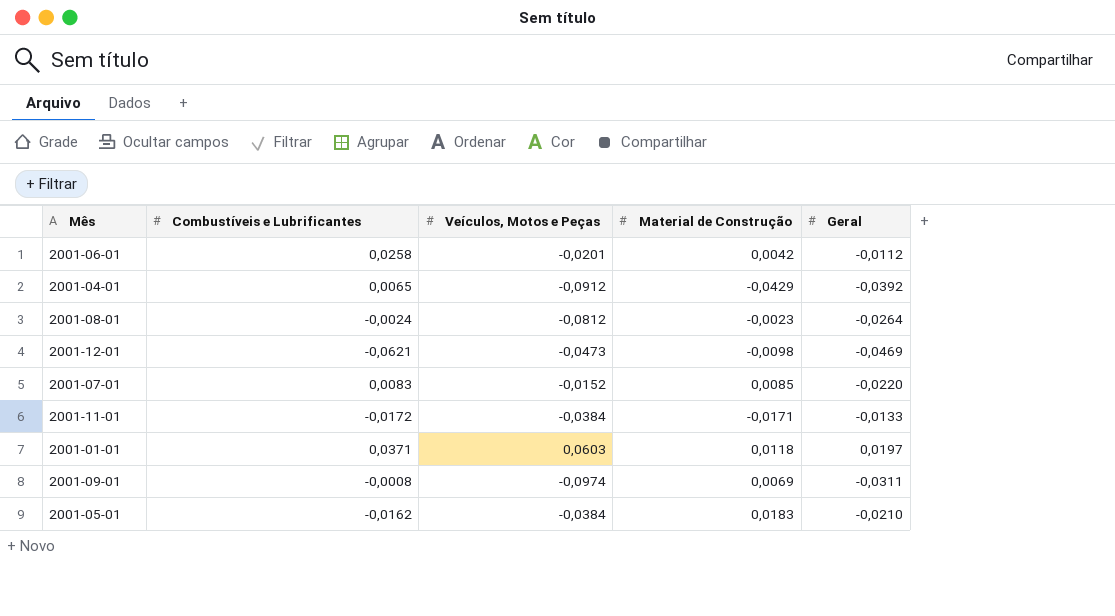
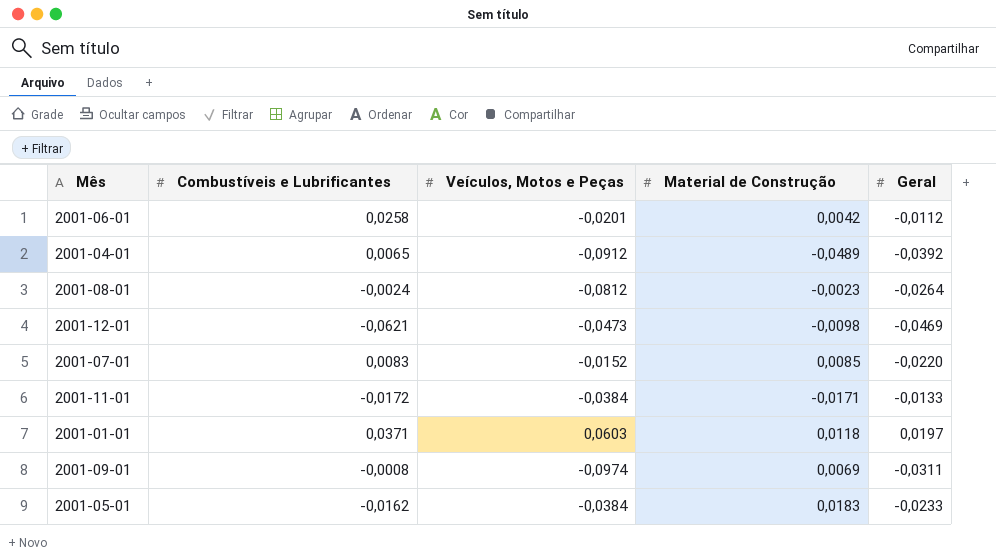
2001-04-01 | Material de Construção: -0,0429 -> -0,0489
2001-05-01 | Geral: -0,0210 -> -0,0233

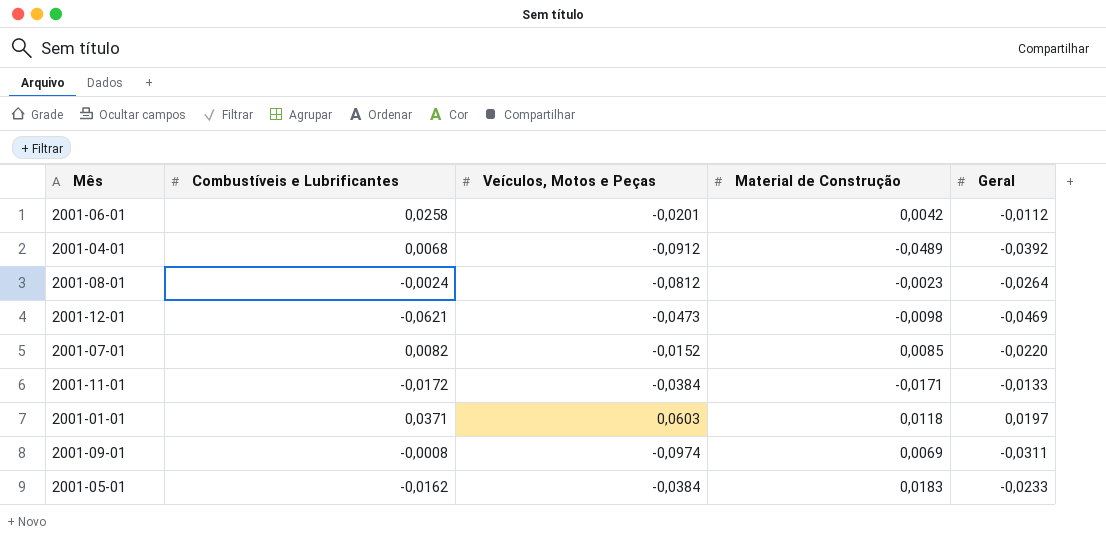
2001-04-01 | Combustíveis e Lubrificantes: 0,0065 -> 0,0068
2001-07-01 | Combustíveis e Lubrificantes: 0,0083 -> 0,0082

